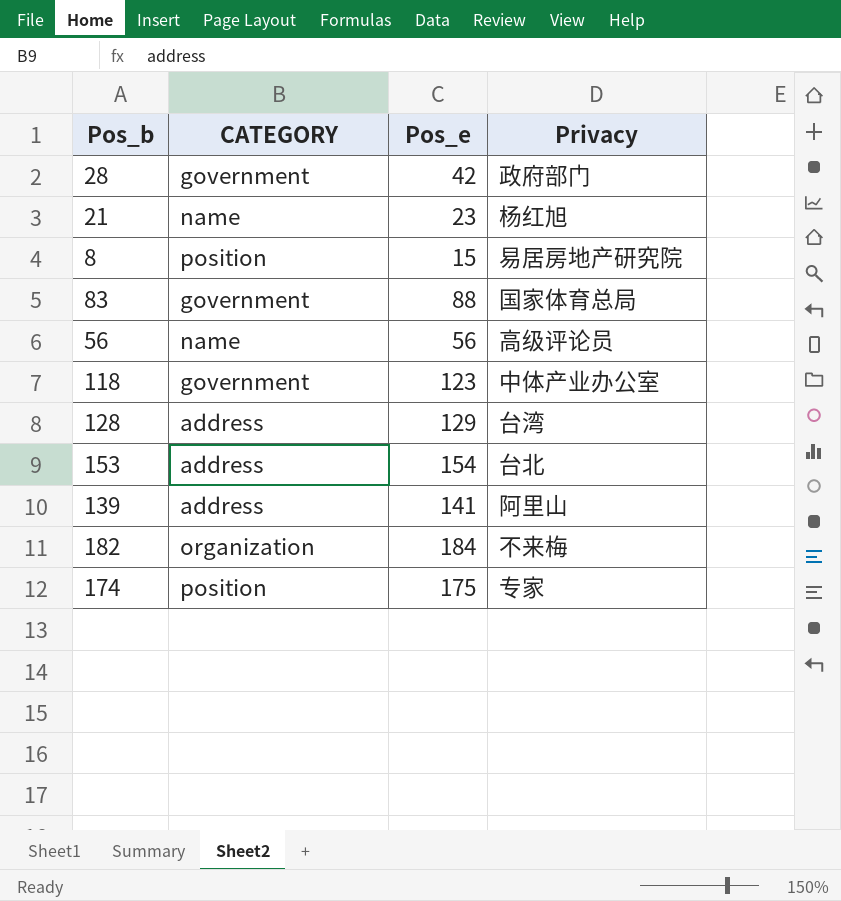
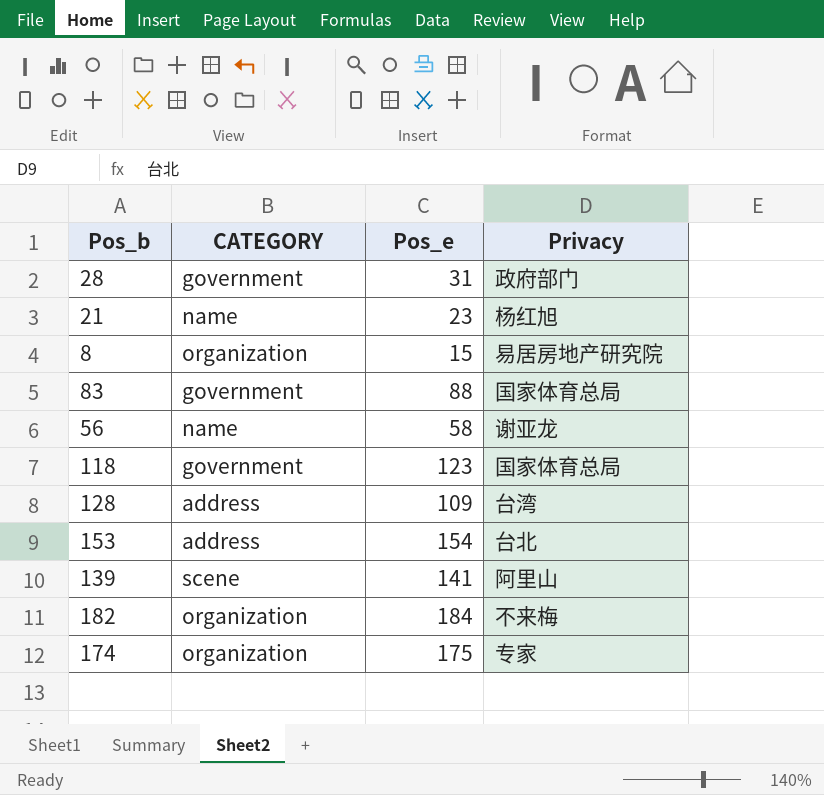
28 | Pos_e: 42 -> 31
8 | CATEGORY: position -> organization
56 | Pos_e: 56 -> 58
56 | Privacy: 高级评论员 -> 谢亚龙
118 | Privacy: 中体产业办公室 -> 国家体育总局
128 | Pos_e: 129 -> 109
139 | CATEGORY: address -> scene
174 | CATEGORY: position -> organization

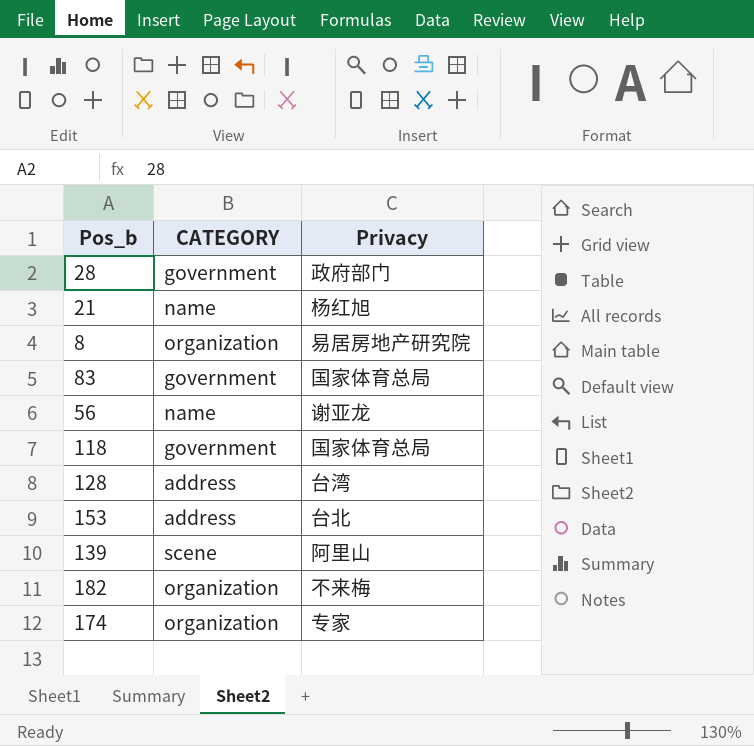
column Pos_e | position: 3 -> none

